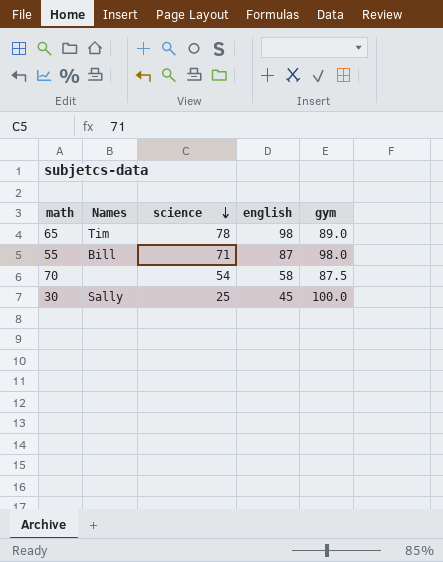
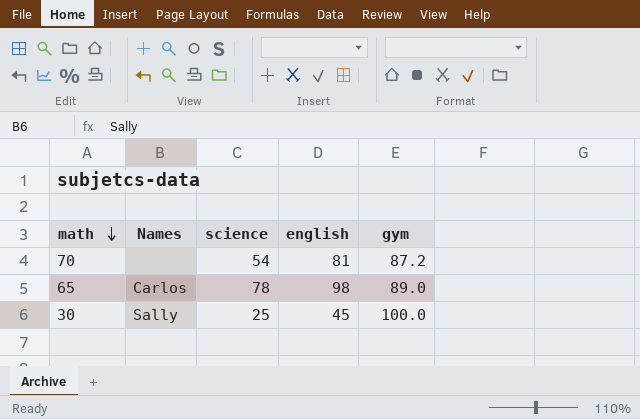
row order: science descending -> math descending
row 55: Bill | 71 | 87 | 98.0 -> none
70 | english: 58 -> 81
70 | gym: 87.5 -> 87.2
65 | Names: Tim -> Carlos

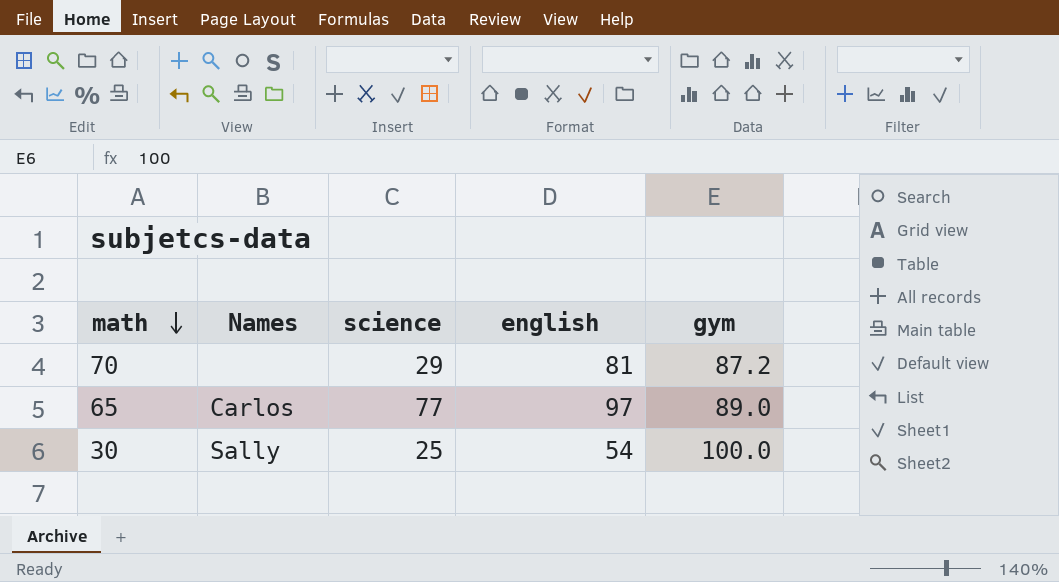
70 | science: 54 -> 29
65 | science: 78 -> 77
65 | english: 98 -> 97
30 | english: 45 -> 54

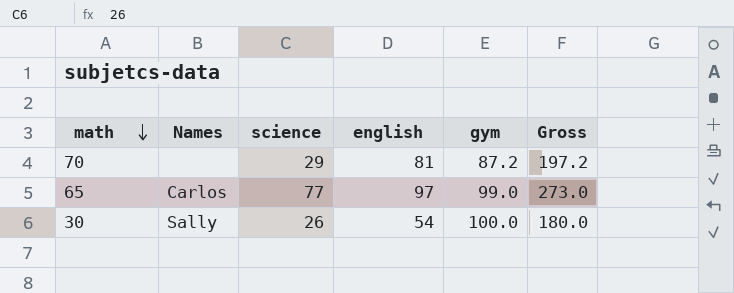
column Gross | formula: none -> [science] + [english] + [gym]
65 | gym: 89.0 -> 99.0
30 | science: 25 -> 26

